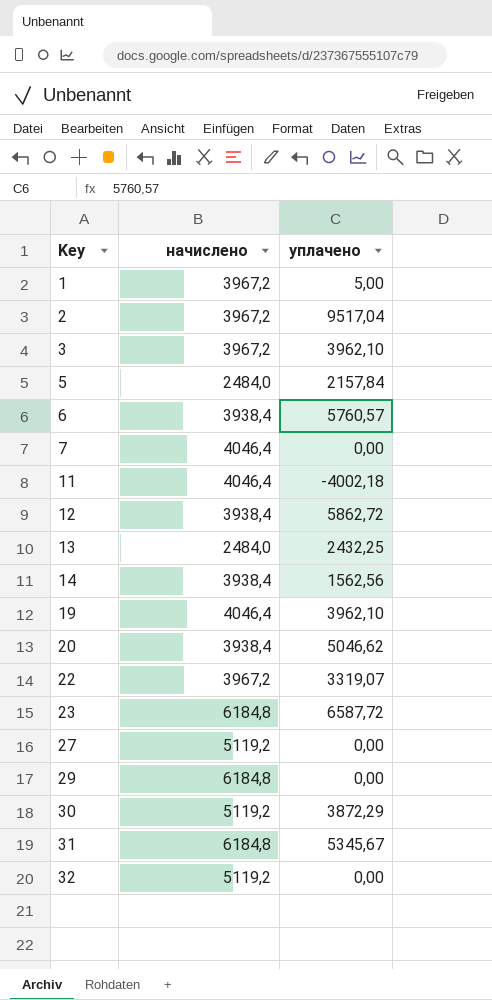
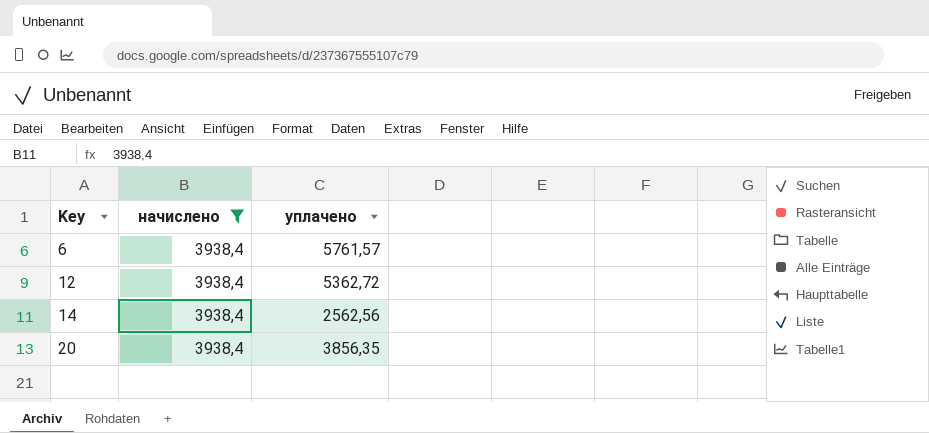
filter: none -> начислено = 3938,4
6 | уплачено: 5760,57 -> 5761,57
12 | уплачено: 5862,72 -> 5362,72
14 | уплачено: 1562,56 -> 2562,56
20 | уплачено: 5046,62 -> 3856,35

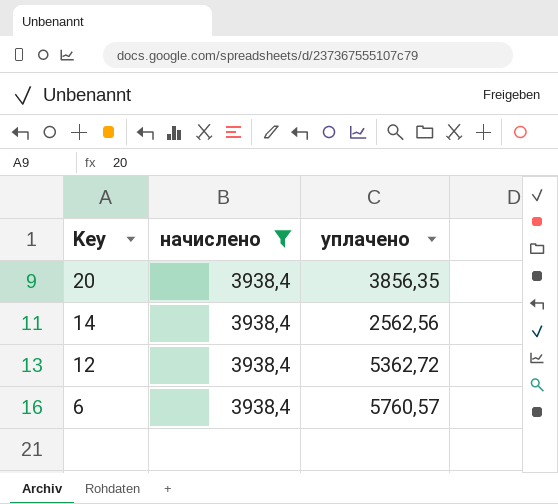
row order: Key ascending -> Key descending
6 | уплачено: 5761,57 -> 5760,57

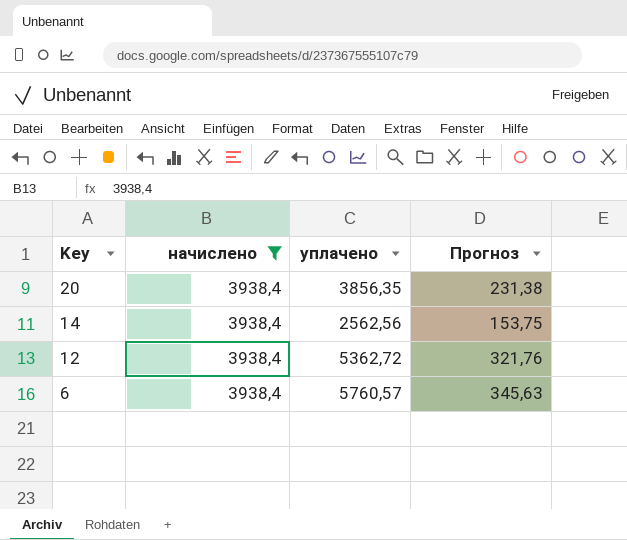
column Прогноз | formula: none -> [уплачено] * 0,06

